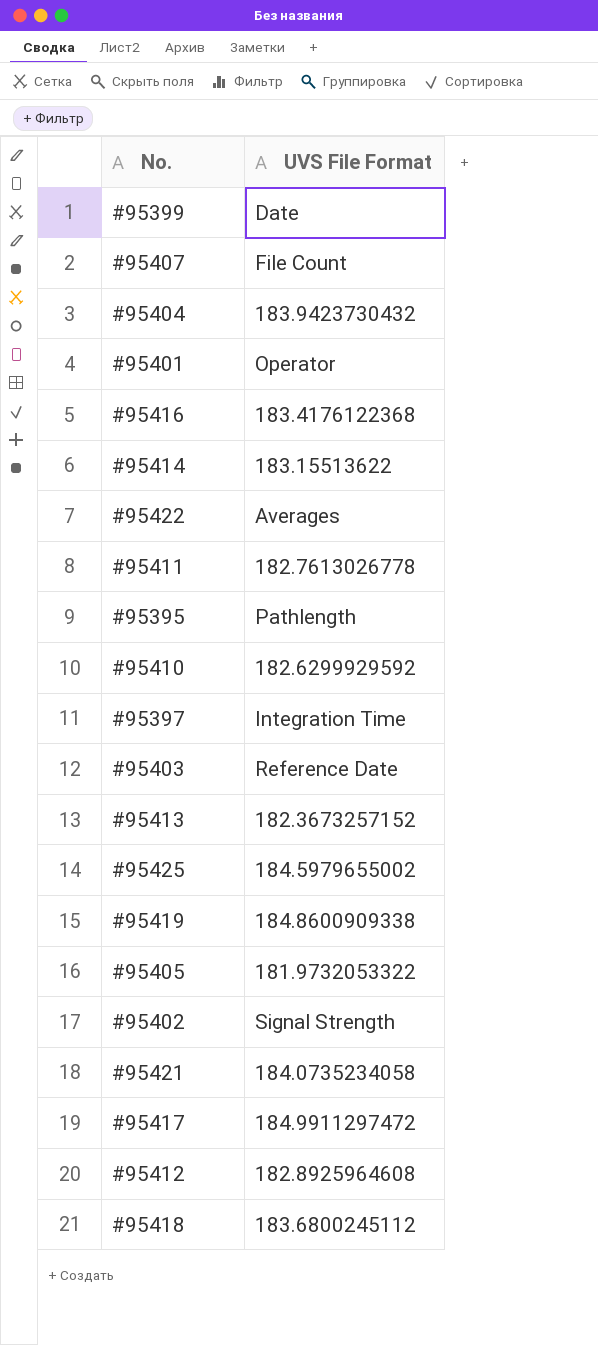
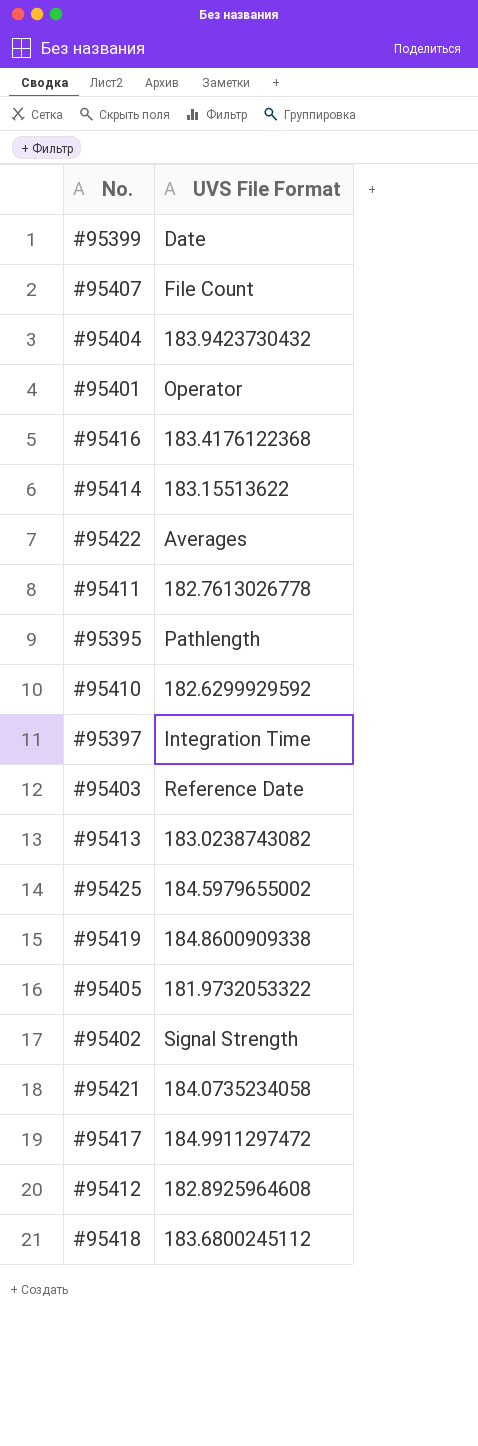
#95413 | UVS File Format: 182.3673257152 -> 183.0238743082

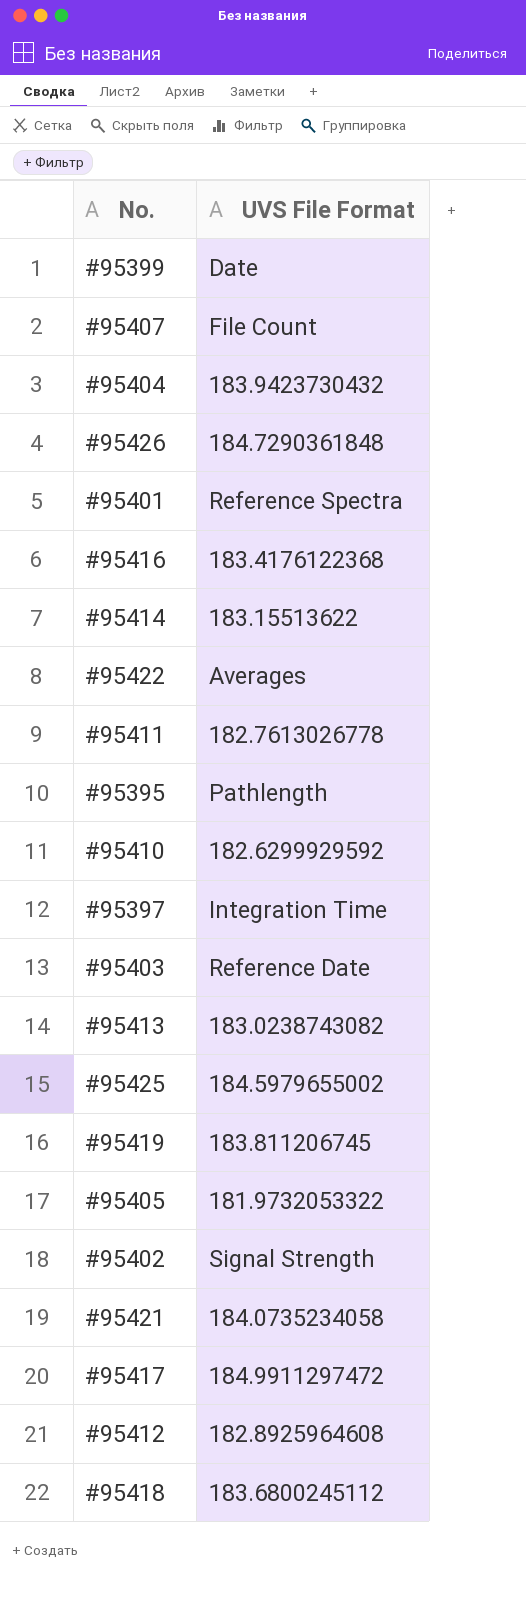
row #95426: none -> 184.7290361848
#95401 | UVS File Format: Operator -> Reference Spectra
#95419 | UVS File Format: 184.8600909338 -> 183.811206745

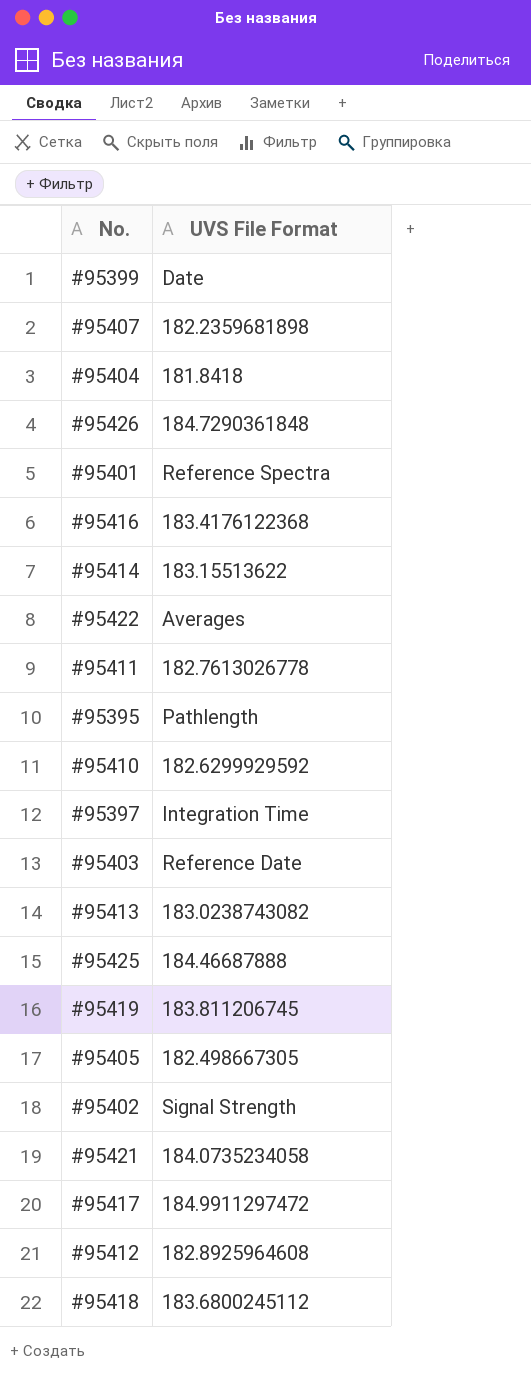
#95407 | UVS File Format: File Count -> 182.2359681898
#95404 | UVS File Format: 183.9423730432 -> 181.8418
#95425 | UVS File Format: 184.5979655002 -> 184.46687888
#95405 | UVS File Format: 181.9732053322 -> 182.498667305

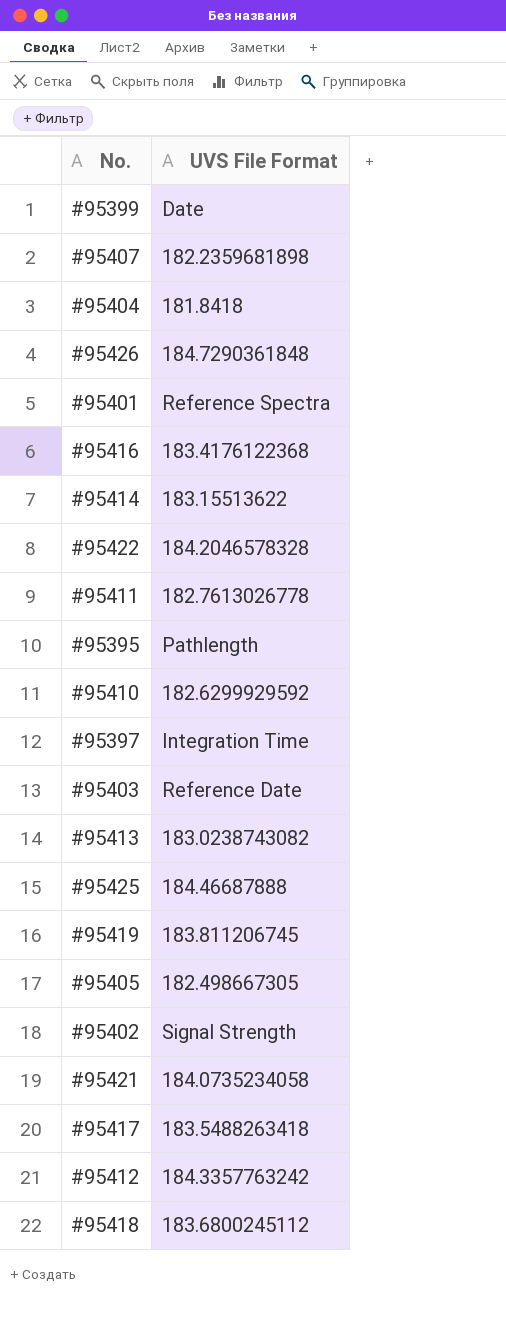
#95422 | UVS File Format: Averages -> 184.2046578328
#95417 | UVS File Format: 184.9911297472 -> 183.5488263418
#95412 | UVS File Format: 182.8925964608 -> 184.3357763242

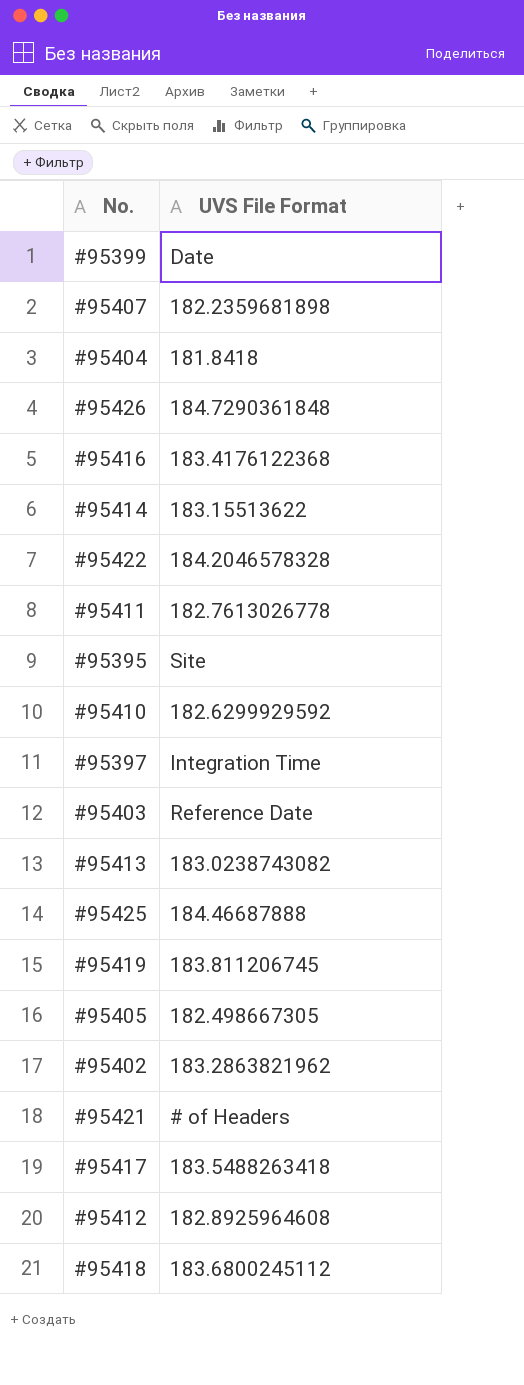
row #95401: Reference Spectra -> none
#95395 | UVS File Format: Pathlength -> Site
#95402 | UVS File Format: Signal Strength -> 183.2863821962
#95421 | UVS File Format: 184.0735234058 -> # of Headers
#95412 | UVS File Format: 184.3357763242 -> 182.8925964608

